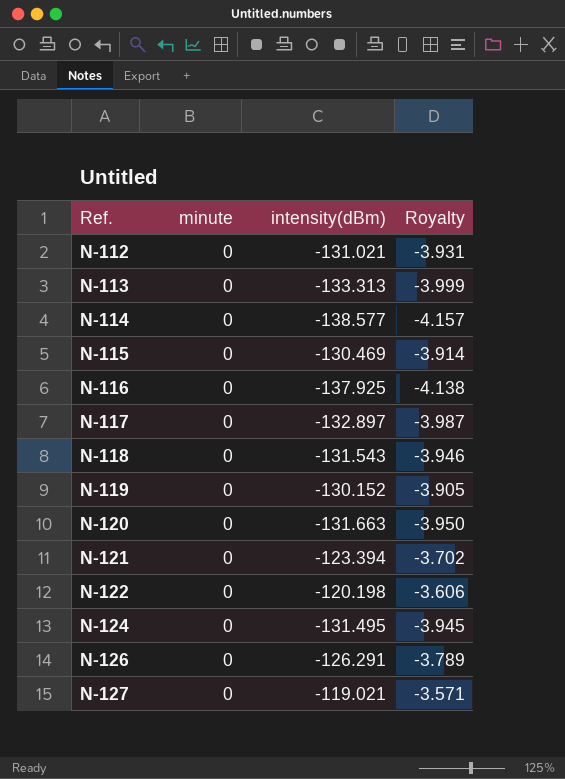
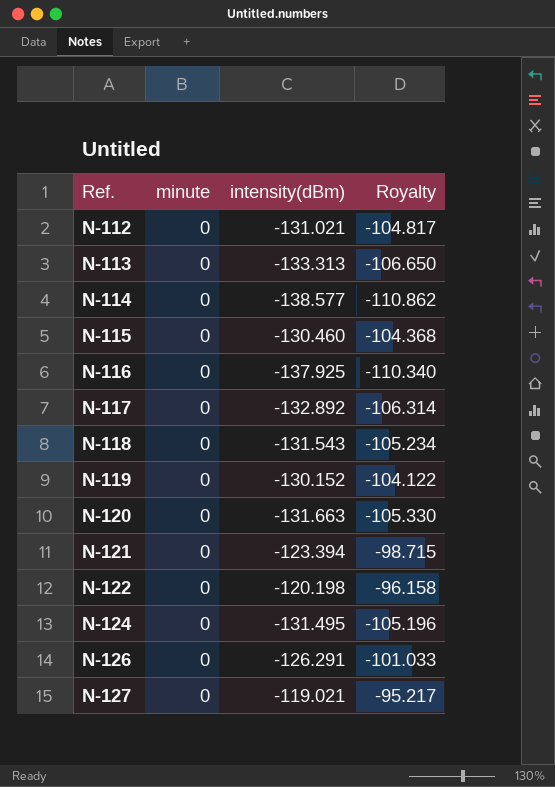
column Royalty | formula: [intensity(dBm)] * 0.03 -> [intensity(dBm)] * 0.8
N-115 | intensity(dBm): -130.469 -> -130.460
N-117 | intensity(dBm): -132.897 -> -132.892

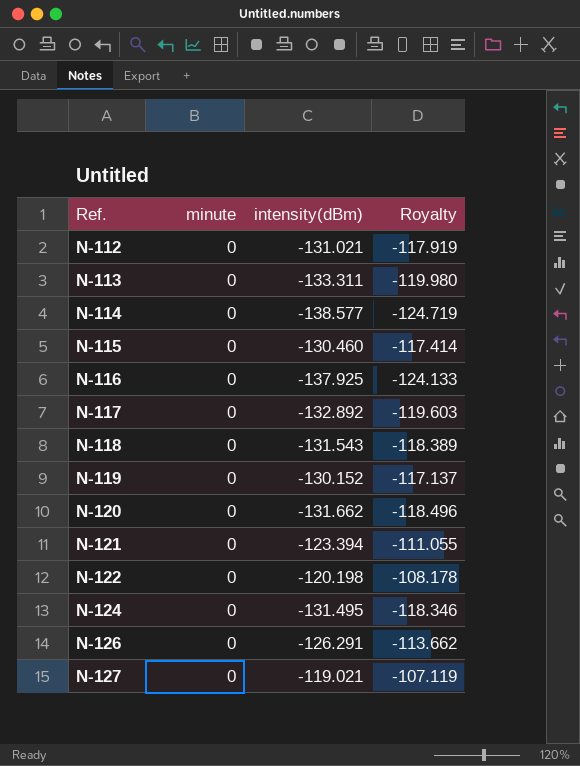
column Royalty | formula: [intensity(dBm)] * 0.8 -> [intensity(dBm)] * 0.9
N-113 | intensity(dBm): -133.313 -> -133.311
N-120 | intensity(dBm): -131.663 -> -131.662

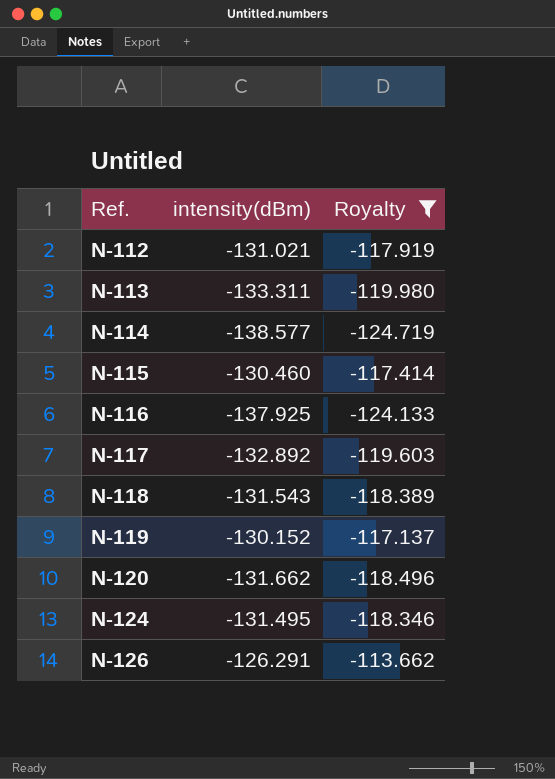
filter: none -> Royalty <= -113.662
column minute | position: 2 -> none

